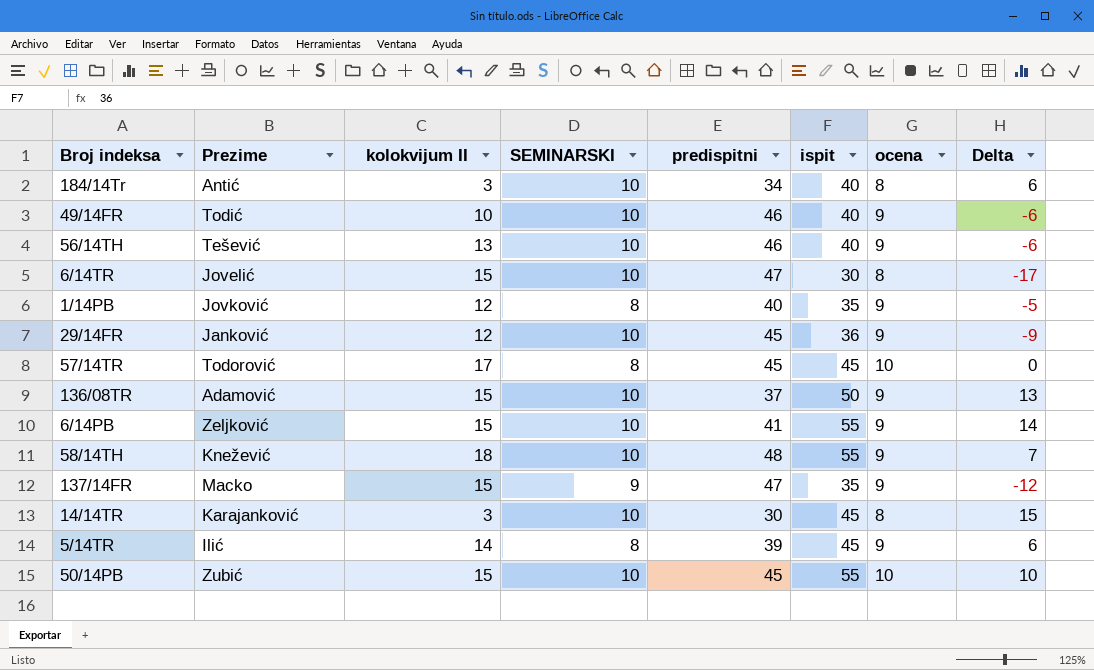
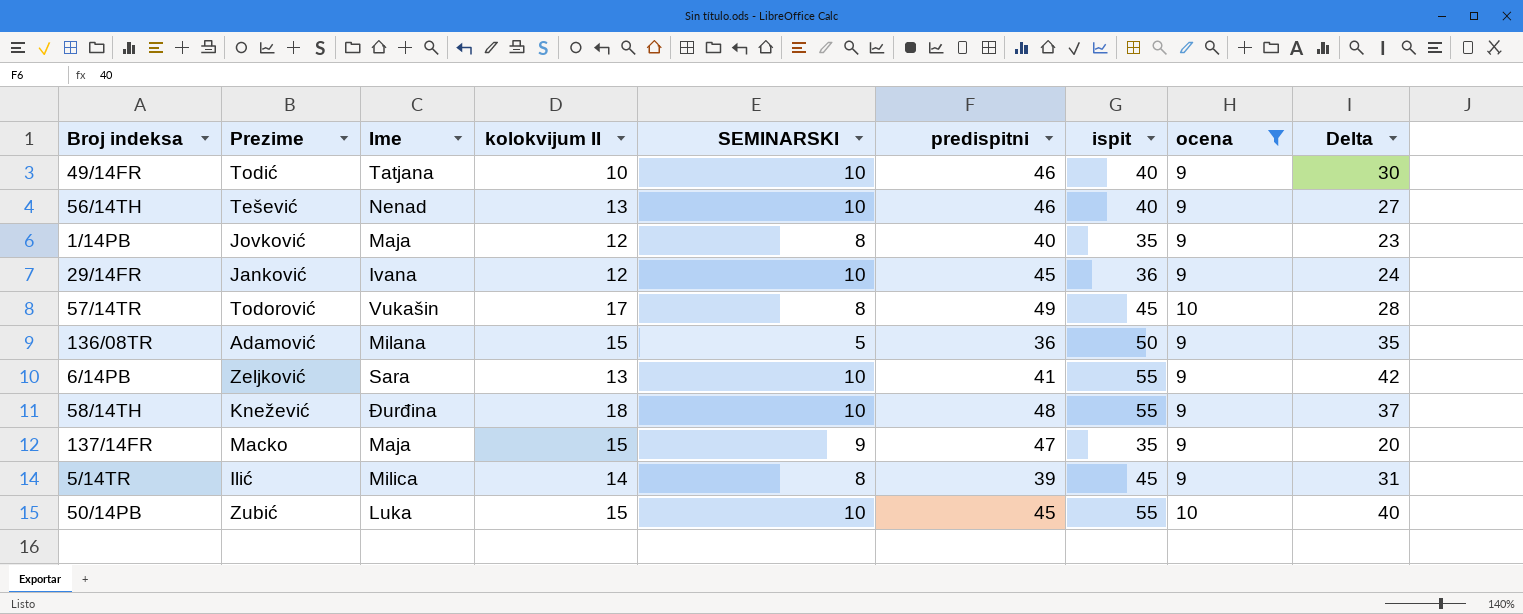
filter: none -> ocena != 8
column Ime | position: none -> 3
column Delta | formula: [ispit] - [predispitni] -> [ispit] - [kolokvijum II]
57/14TR | predispitni: 45 -> 49
136/08TR | SEMINARSKI: 10 -> 5
136/08TR | predispitni: 37 -> 36
6/14PB | kolokvijum II: 15 -> 13

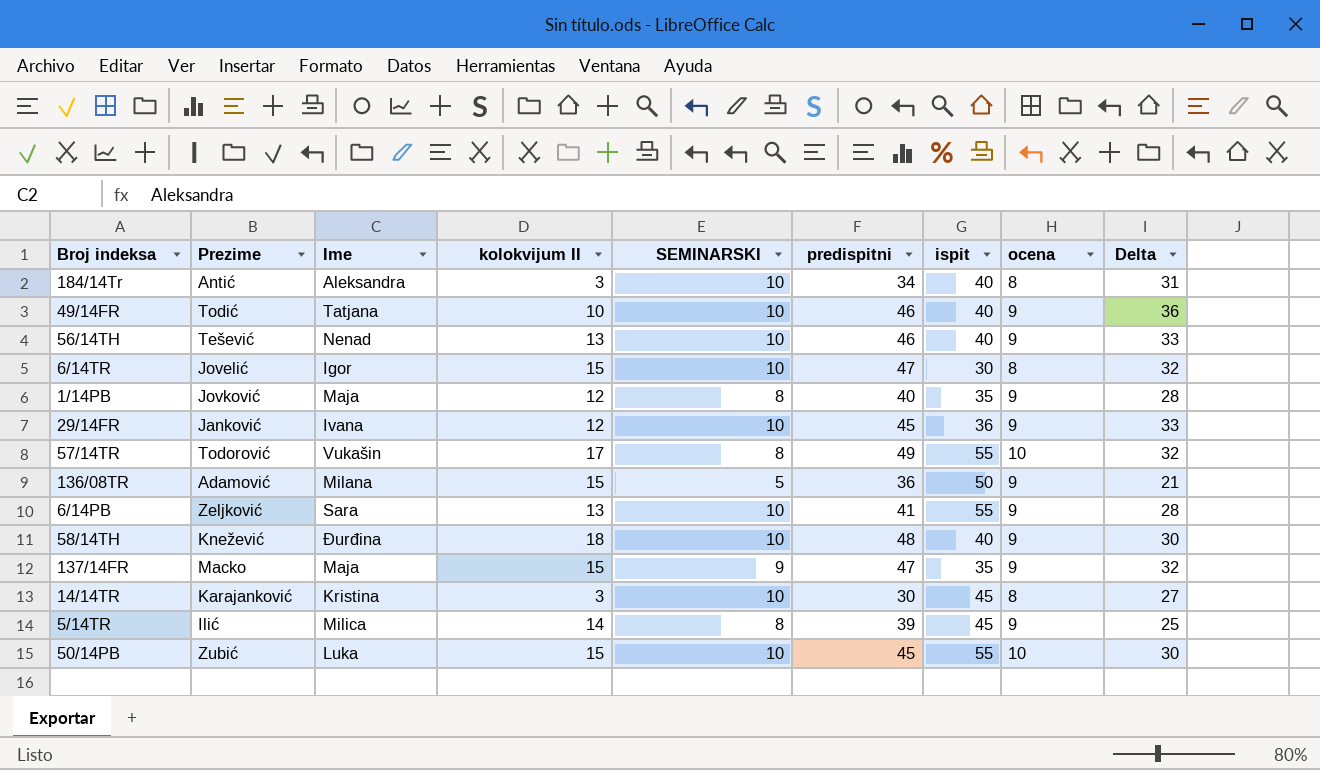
filter: ocena != 8 -> none
column Delta | formula: [ispit] - [kolokvijum II] -> [predispitni] - [kolokvijum II]
57/14TR | ispit: 45 -> 55
58/14TH | ispit: 55 -> 40

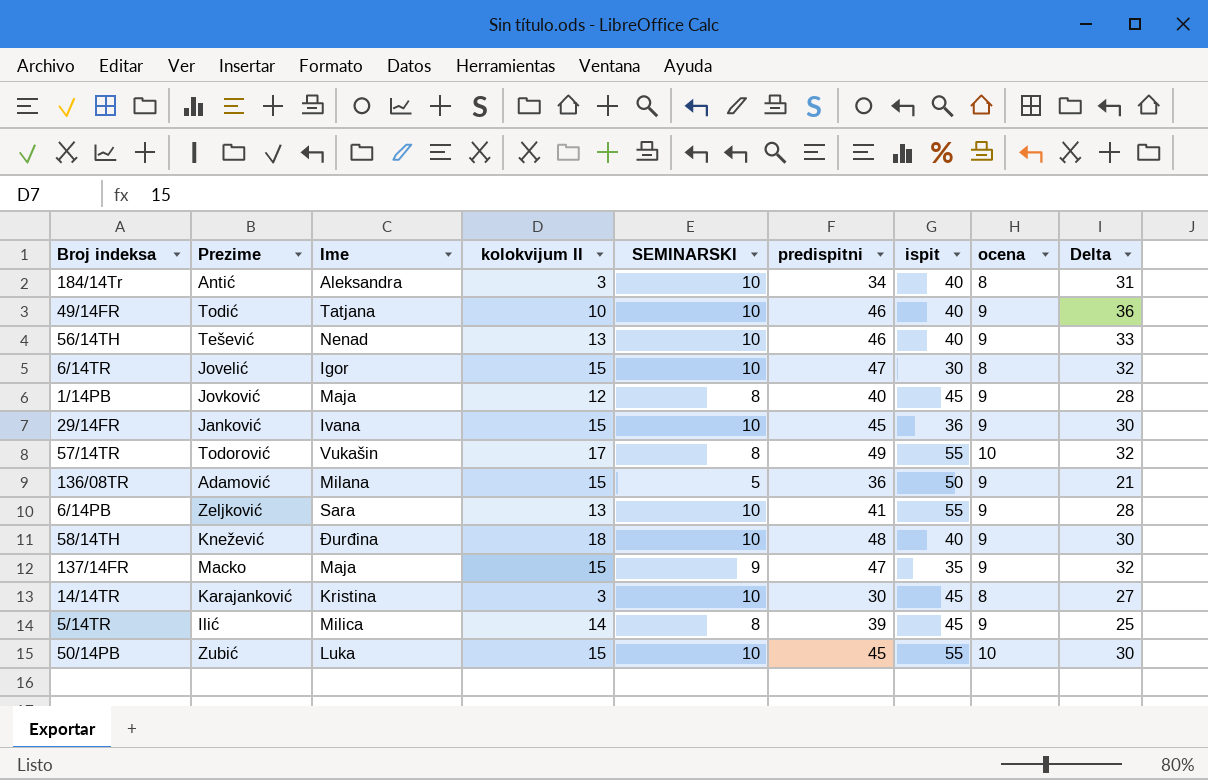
1/14PB | ispit: 35 -> 45
29/14FR | kolokvijum II: 12 -> 15
29/14FR | Delta: 33 -> 30

